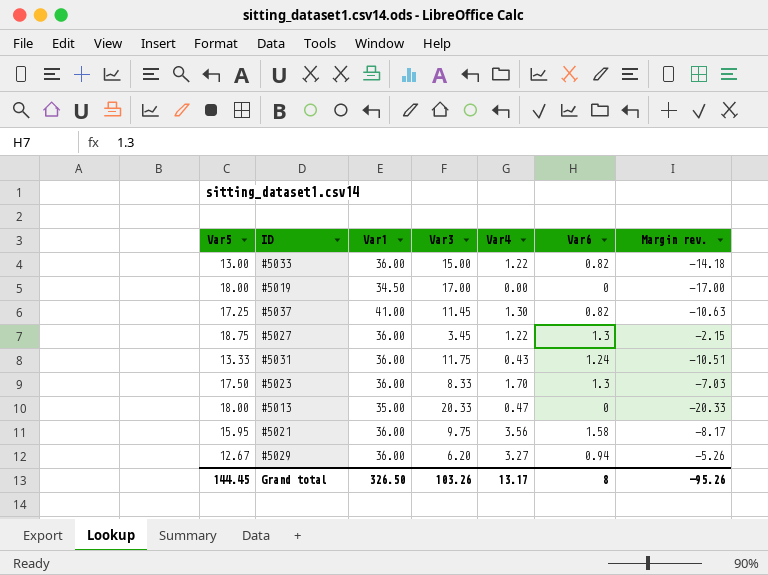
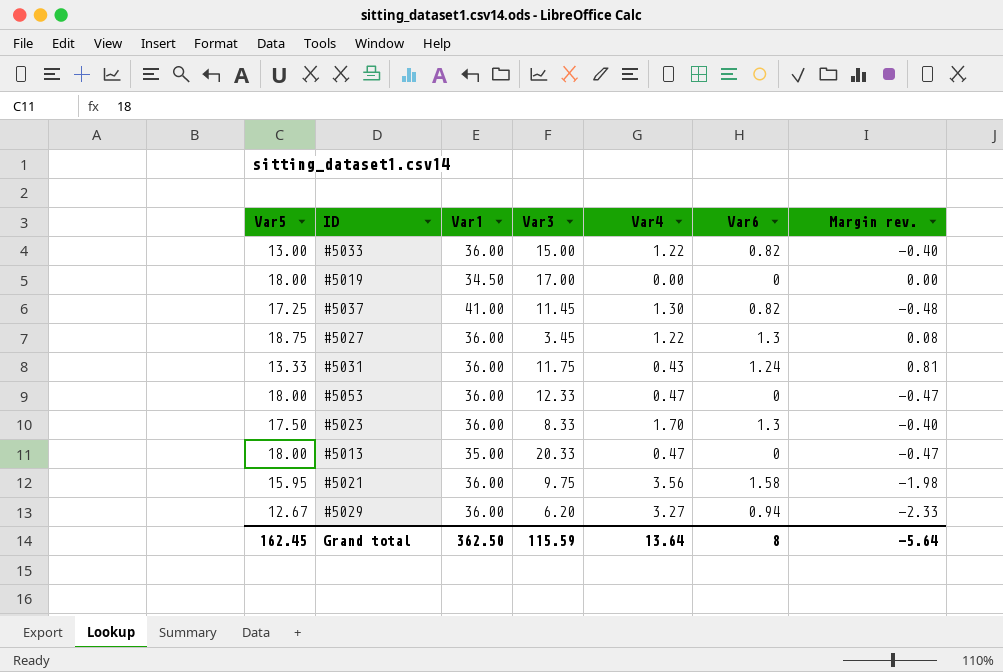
column Margin rev. | formula: [Var6] - [Var3] -> [Var6] - [Var4]
row #5053: none -> 18.00 | 36.00 | 12.33 | 0.47 | 0 | -0.47
Grand total | Var5: 144.45 -> 162.45
Grand total | Var1: 326.50 -> 362.50
Grand total | Var3: 103.26 -> 115.59
Grand total | Var4: 13.17 -> 13.64
Grand total | Margin rev.: -95.26 -> -5.64

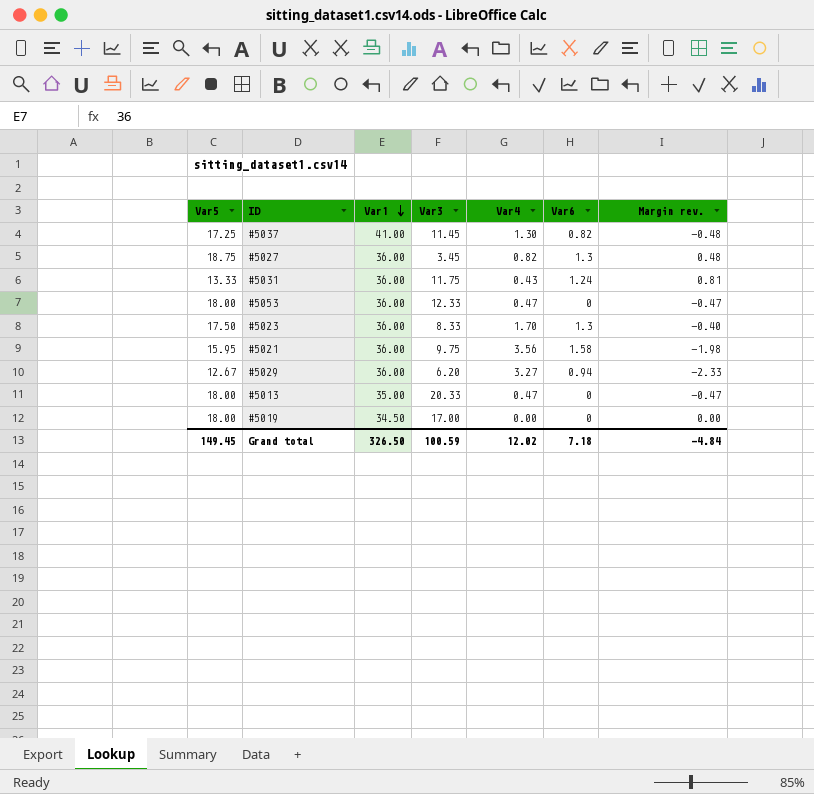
row order: none -> Var1 descending
row #5033: 13.00 | 36.00 | 15.00 | 1.22 | 0.82 | -0.40 -> none
#5027 | Var4: 1.22 -> 0.82
#5027 | Margin rev.: 0.08 -> 0.48
Grand total | Var5: 162.45 -> 149.45
Grand total | Var1: 362.50 -> 326.50
Grand total | Var3: 115.59 -> 100.59
Grand total | Var4: 13.64 -> 12.02
Grand total | Var6: 8 -> 7.18
Grand total | Margin rev.: -5.64 -> -4.84

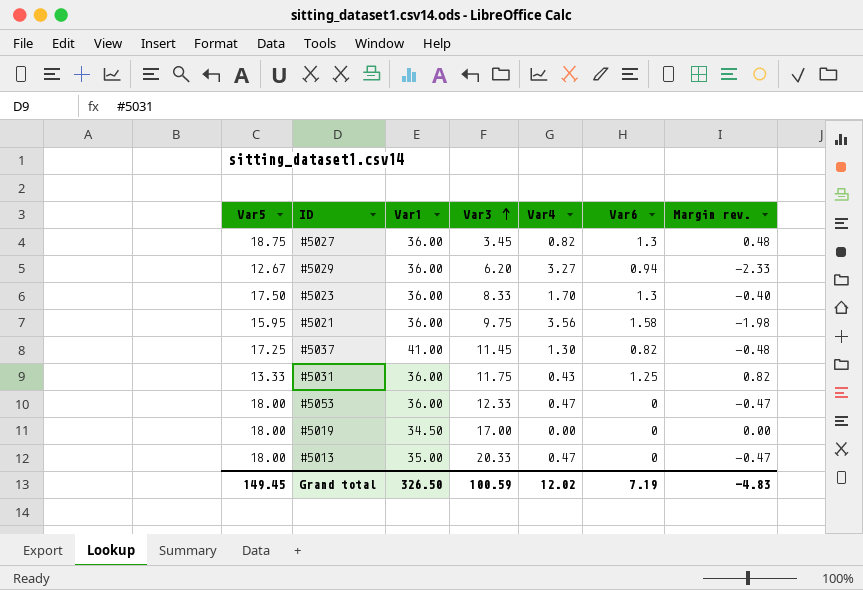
row order: Var1 descending -> Var3 ascending
#5031 | Var6: 1.24 -> 1.25
#5031 | Margin rev.: 0.81 -> 0.82
Grand total | Var6: 7.18 -> 7.19
Grand total | Margin rev.: -4.84 -> -4.83

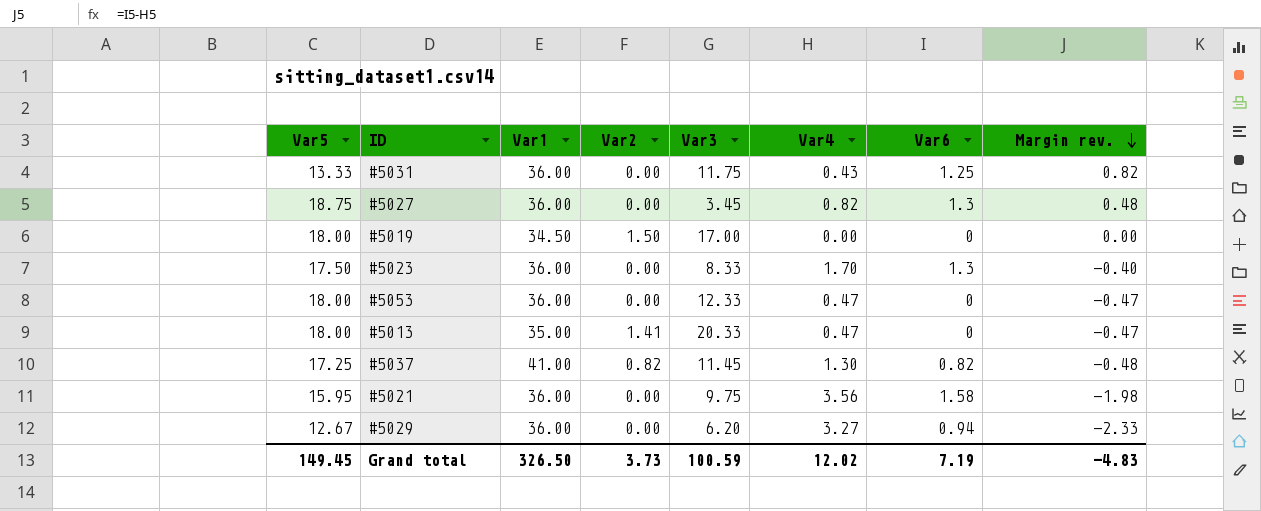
row order: Var3 ascending -> Margin rev. descending
column Var2 | position: none -> 4

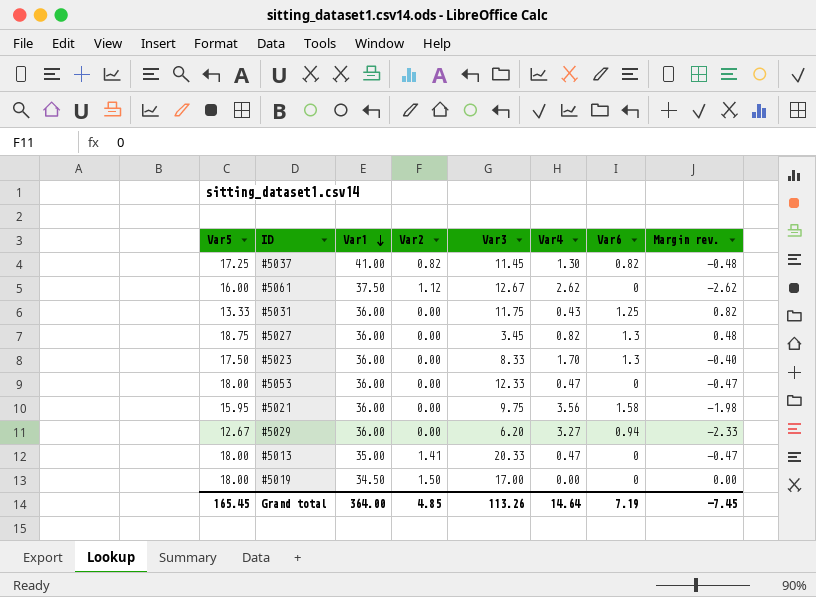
row order: Margin rev. descending -> Var1 descending
row #5061: none -> 16.00 | 37.50 | 1.12 | 12.67 | 2.62 | 0 | -2.62
Grand total | Var5: 149.45 -> 165.45
Grand total | Var1: 326.50 -> 364.00
Grand total | Var2: 3.73 -> 4.85
Grand total | Var3: 100.59 -> 113.26
Grand total | Var4: 12.02 -> 14.64
Grand total | Margin rev.: -4.83 -> -7.45

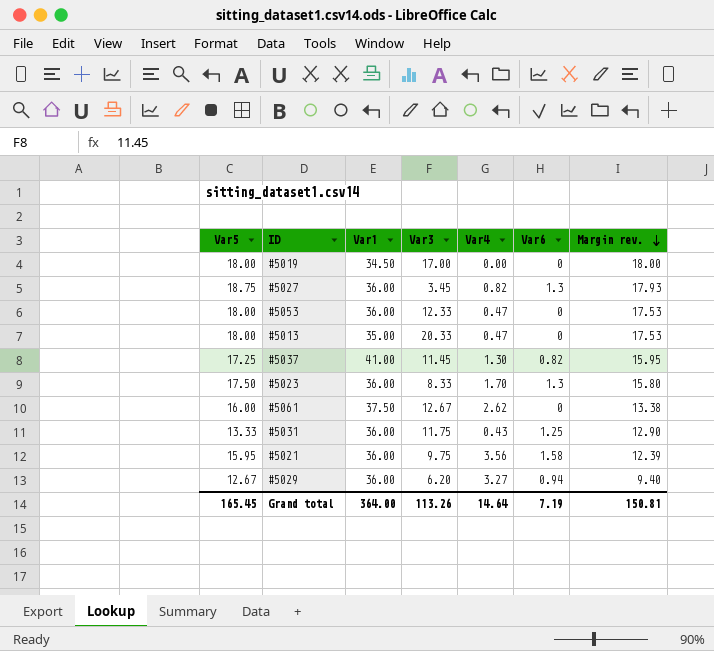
row order: Var1 descending -> Margin rev. descending
column Var2 | position: 4 -> none
column Margin rev. | formula: [Var6] - [Var4] -> [Var5] - [Var4]
Grand total | Margin rev.: -7.45 -> 150.81

